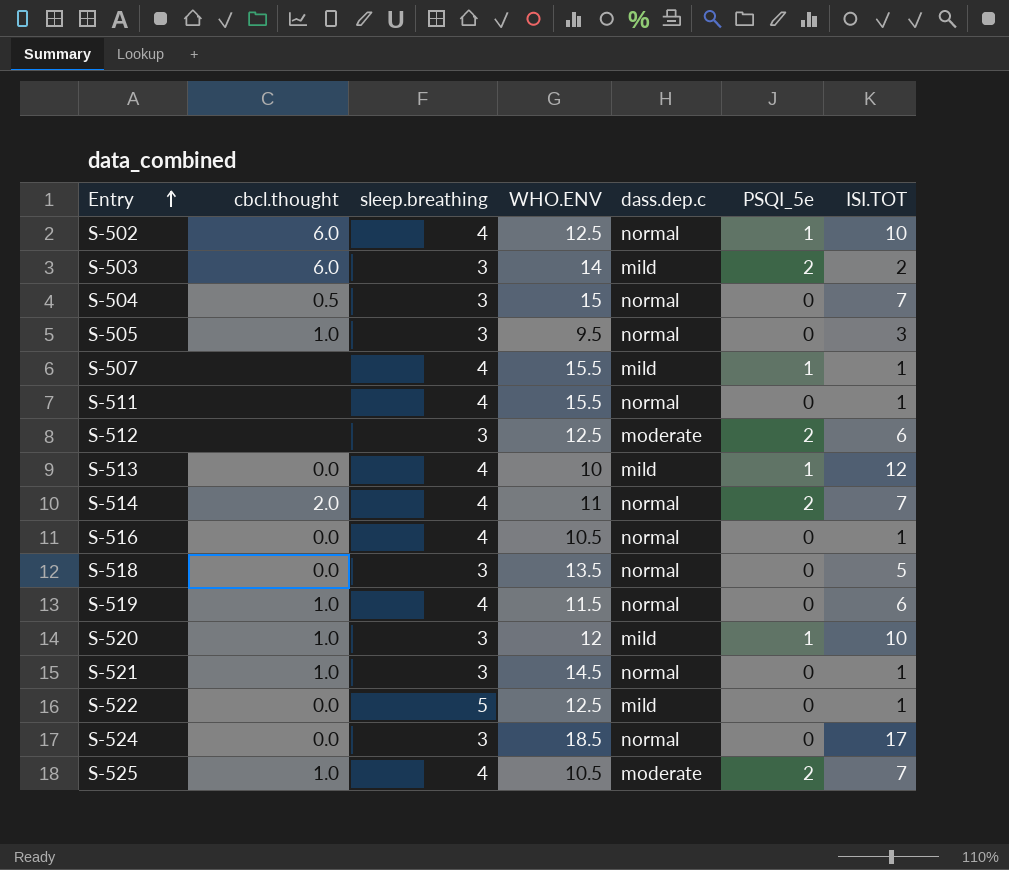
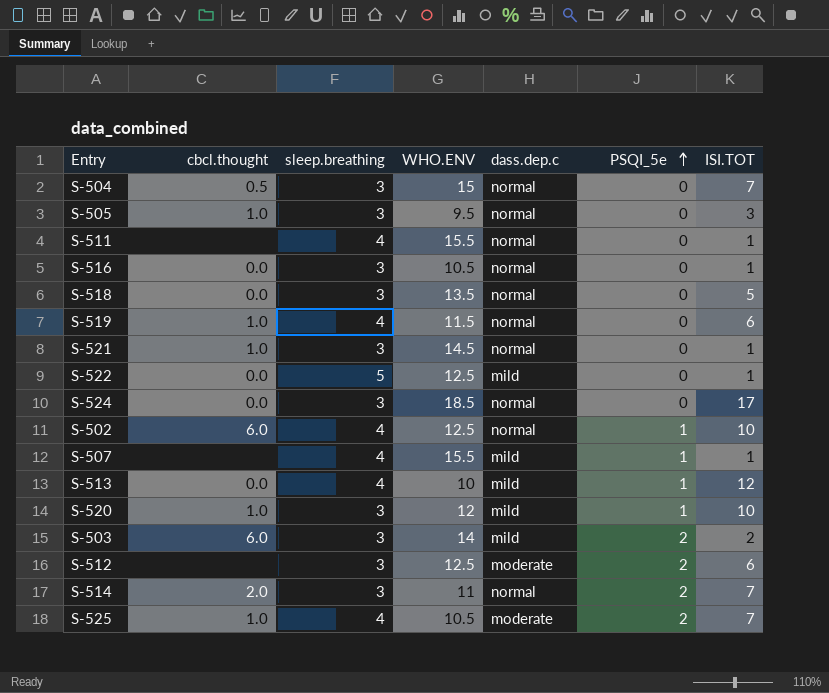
row order: Entry ascending -> PSQI_5e ascending
S-516 | sleep.breathing: 4 -> 3
S-514 | sleep.breathing: 4 -> 3

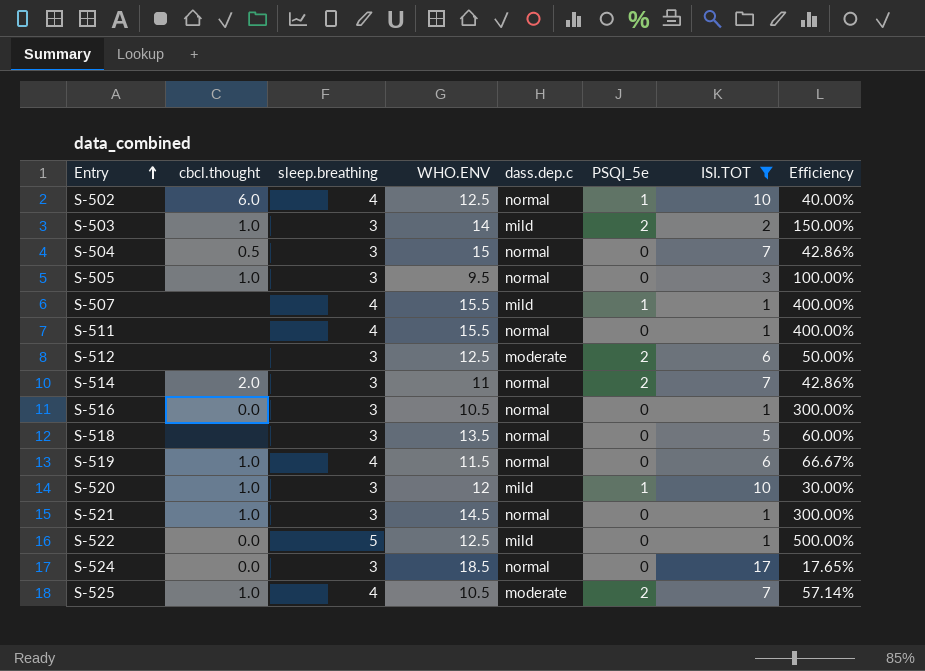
filter: none -> ISI.TOT != 12
row order: PSQI_5e ascending -> Entry ascending
column Efficiency | formula: none -> [sleep.breathing] / [ISI.TOT]
S-503 | cbcl.thought: 6.0 -> 1.0
S-518 | cbcl.thought: 0.0 -> none

